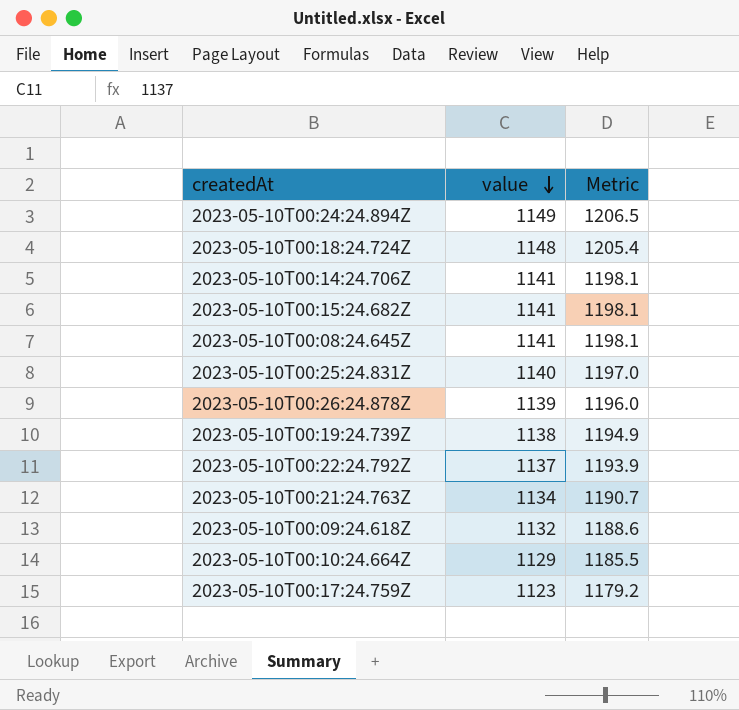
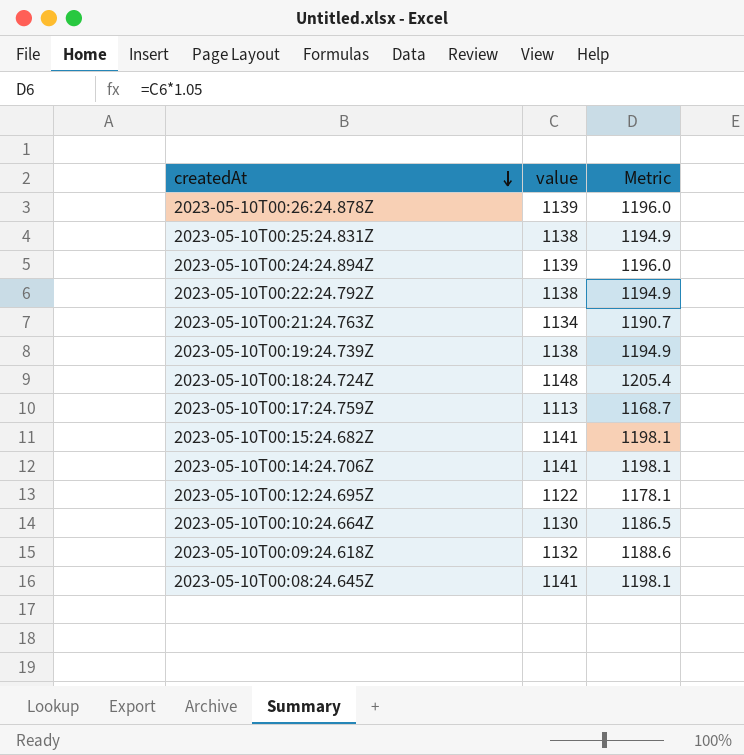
row order: value descending -> createdAt descending
2023-05-10T00:25:24.831Z | value: 1140 -> 1138
2023-05-10T00:25:24.831Z | Metric: 1197.0 -> 1194.9
2023-05-10T00:24:24.894Z | value: 1149 -> 1139
2023-05-10T00:24:24.894Z | Metric: 1206.5 -> 1196.0
2023-05-10T00:22:24.792Z | value: 1137 -> 1138
2023-05-10T00:22:24.792Z | Metric: 1193.9 -> 1194.9
2023-05-10T00:17:24.759Z | value: 1123 -> 1113
2023-05-10T00:17:24.759Z | Metric: 1179.2 -> 1168.7
row 2023-05-10T00:12:24.695Z: none -> 1122 | 1178.1
2023-05-10T00:10:24.664Z | value: 1129 -> 1130
2023-05-10T00:10:24.664Z | Metric: 1185.5 -> 1186.5

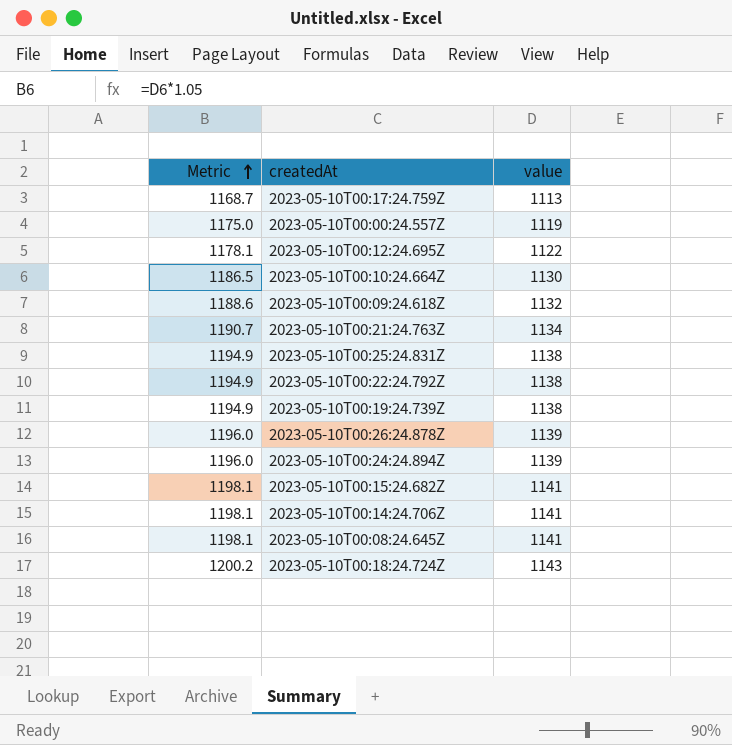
row order: createdAt descending -> Metric ascending
column Metric | position: 3 -> 1
row 2023-05-10T00:00:24.557Z: none -> 1175.0 | 1119
2023-05-10T00:18:24.724Z | Metric: 1205.4 -> 1200.2
2023-05-10T00:18:24.724Z | value: 1148 -> 1143

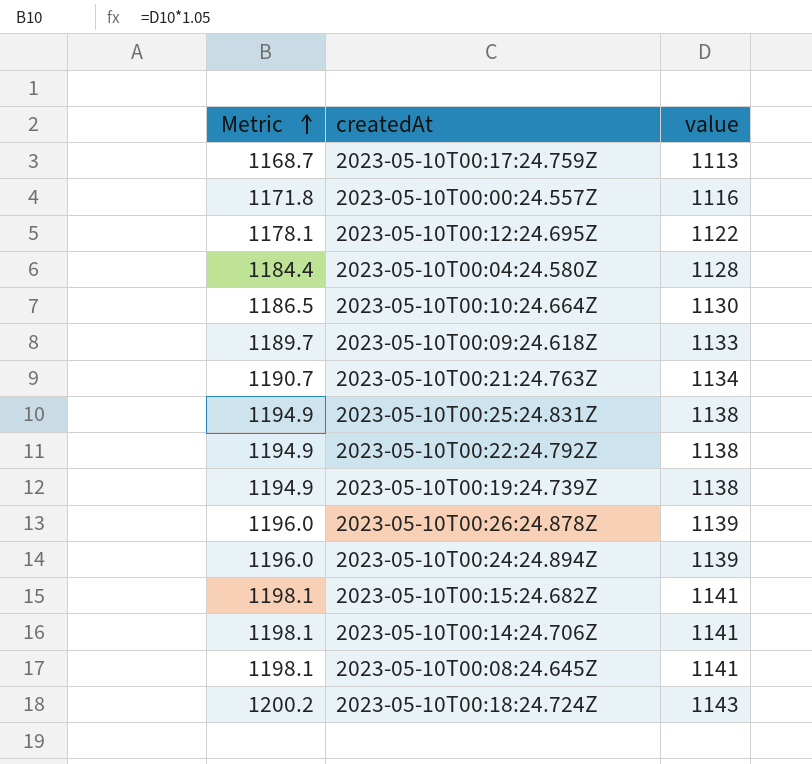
2023-05-10T00:00:24.557Z | Metric: 1175.0 -> 1171.8
2023-05-10T00:00:24.557Z | value: 1119 -> 1116
row 2023-05-10T00:04:24.580Z: none -> 1184.4 | 1128
2023-05-10T00:09:24.618Z | Metric: 1188.6 -> 1189.7
2023-05-10T00:09:24.618Z | value: 1132 -> 1133

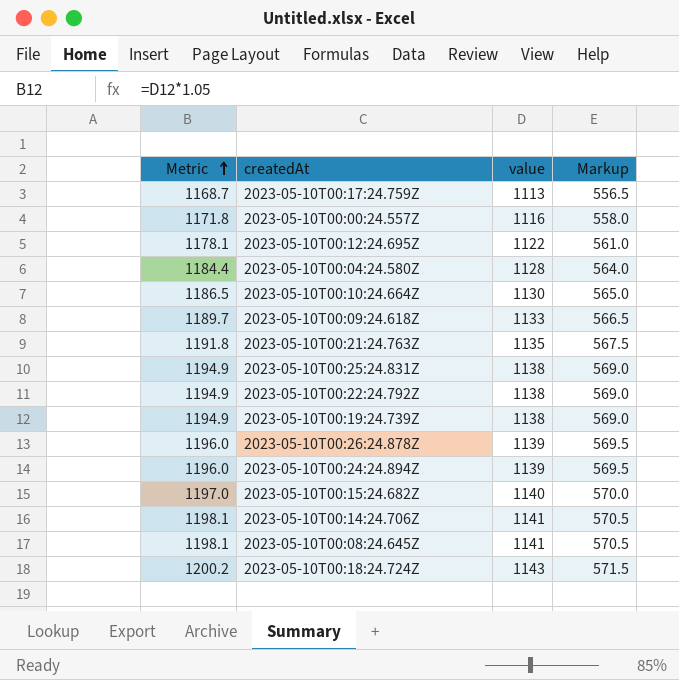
column Markup | formula: none -> [value] * 0.5
2023-05-10T00:21:24.763Z | Metric: 1190.7 -> 1191.8
2023-05-10T00:21:24.763Z | value: 1134 -> 1135
2023-05-10T00:15:24.682Z | Metric: 1198.1 -> 1197.0
2023-05-10T00:15:24.682Z | value: 1141 -> 1140

